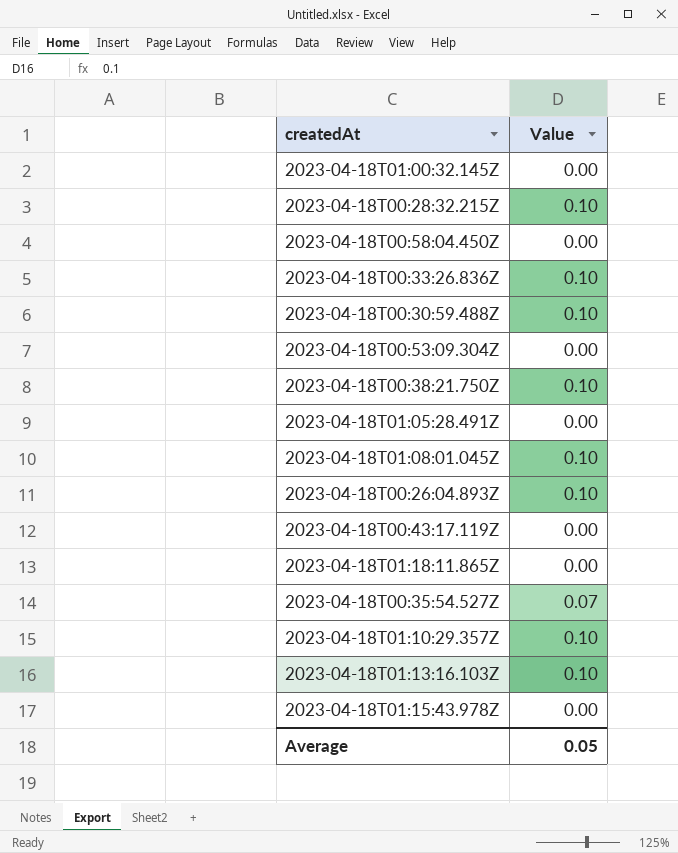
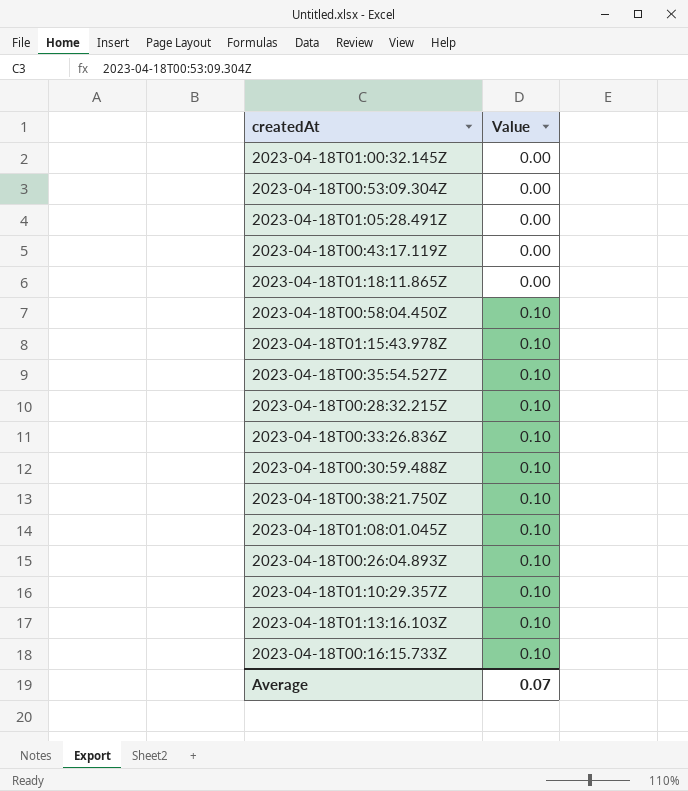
row order: none -> Value ascending
2023-04-18T00:58:04.450Z | Value: 0.00 -> 0.10
2023-04-18T01:15:43.978Z | Value: 0.00 -> 0.10
2023-04-18T00:35:54.527Z | Value: 0.07 -> 0.10
row 2023-04-18T00:16:15.733Z: none -> 0.10
Average | Value: 0.05 -> 0.07

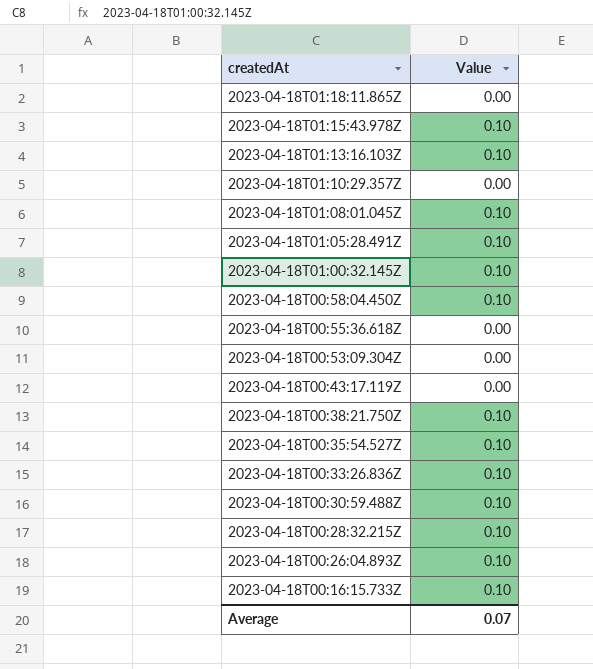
row order: Value ascending -> createdAt descending
2023-04-18T01:10:29.357Z | Value: 0.10 -> 0.00
2023-04-18T01:05:28.491Z | Value: 0.00 -> 0.10
2023-04-18T01:00:32.145Z | Value: 0.00 -> 0.10
row 2023-04-18T00:55:36.618Z: none -> 0.00

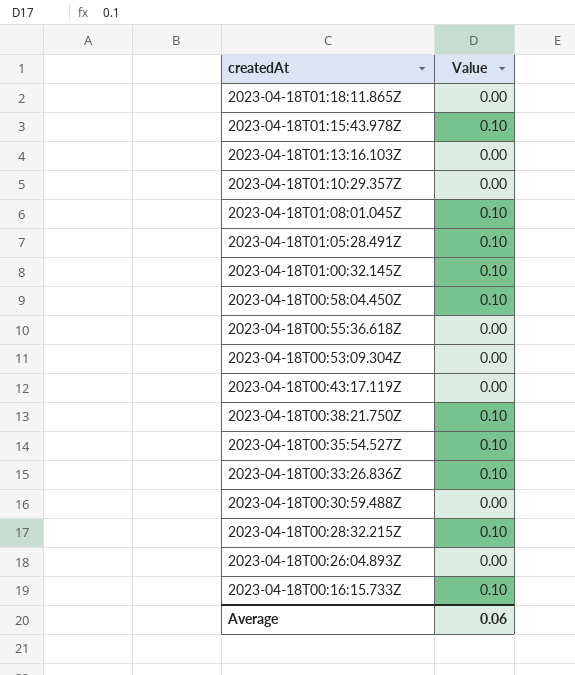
2023-04-18T01:13:16.103Z | Value: 0.10 -> 0.00
2023-04-18T00:30:59.488Z | Value: 0.10 -> 0.00
2023-04-18T00:26:04.893Z | Value: 0.10 -> 0.00
Average | Value: 0.07 -> 0.06

